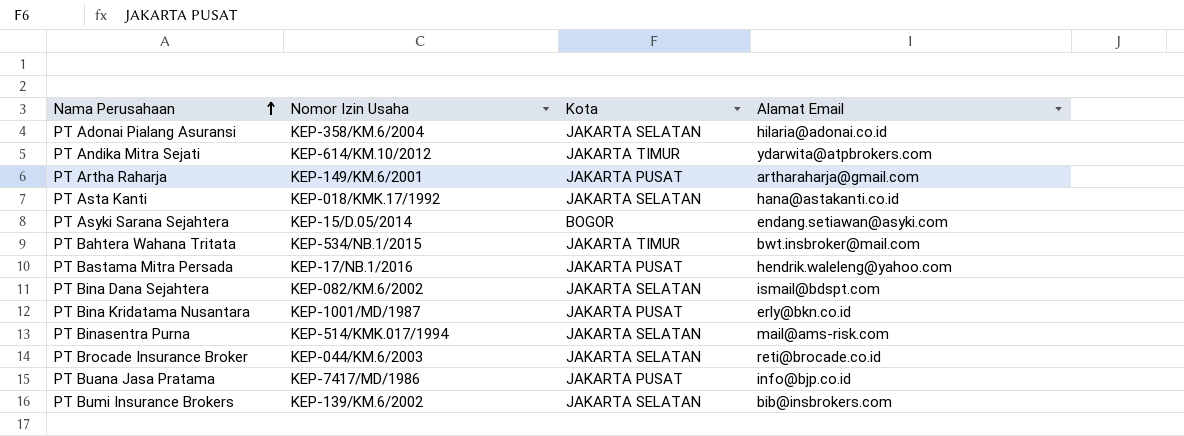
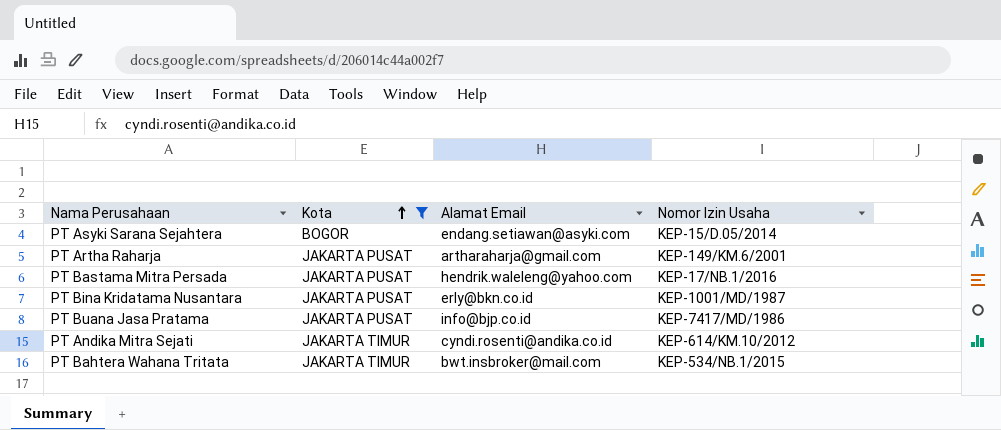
filter: none -> Kota != JAKARTA SELATAN
row order: Nama Perusahaan ascending -> Kota ascending
column Nomor Izin Usaha | position: 2 -> 4
PT Andika Mitra Sejati | Alamat Email: ydarwita@atpbrokers.com -> cyndi.rosenti@andika.co.id

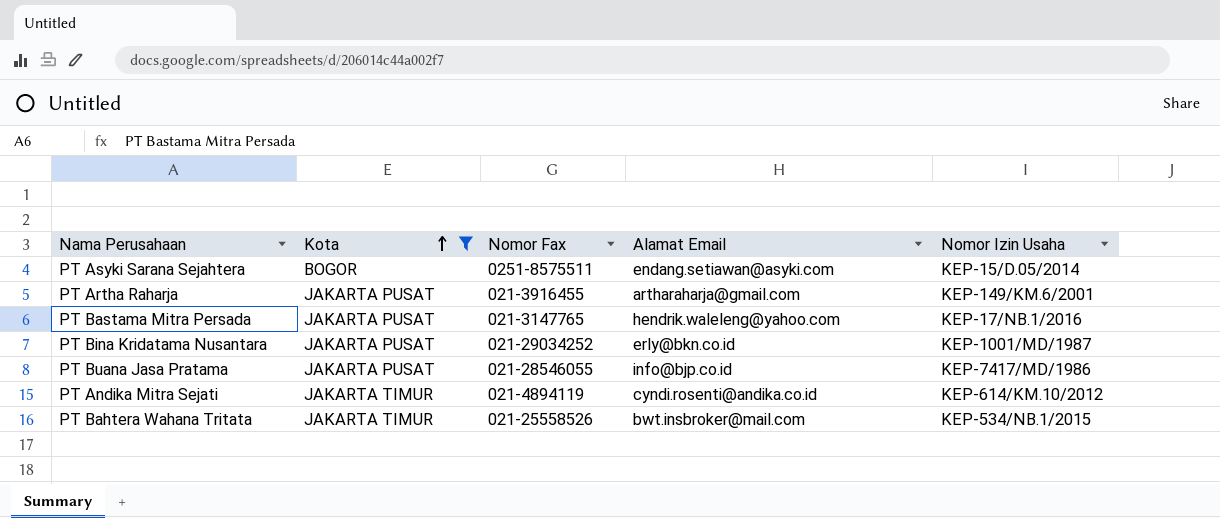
column Nomor Fax | position: none -> 3

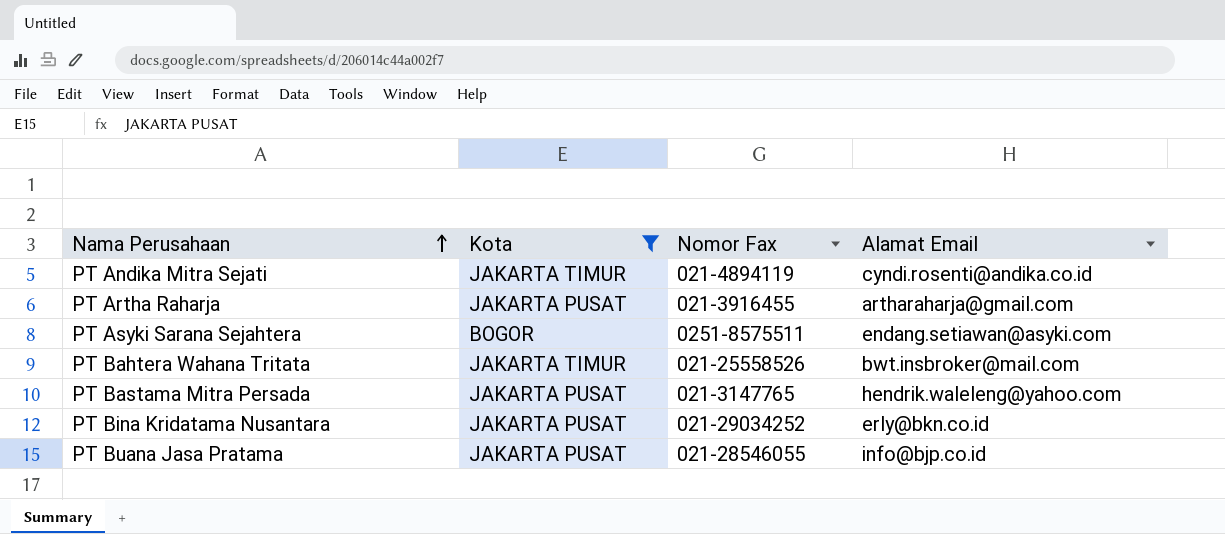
row order: Kota ascending -> Nama Perusahaan ascending
column Nomor Izin Usaha | position: 5 -> none

